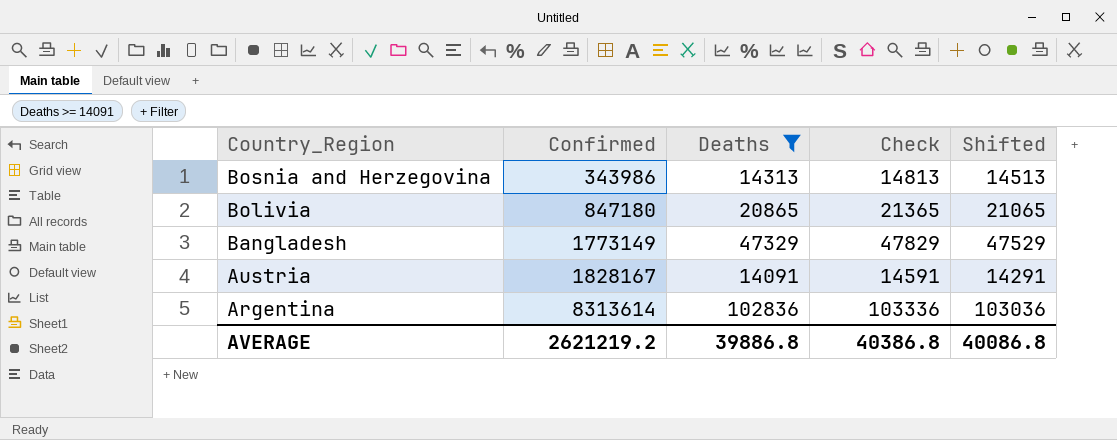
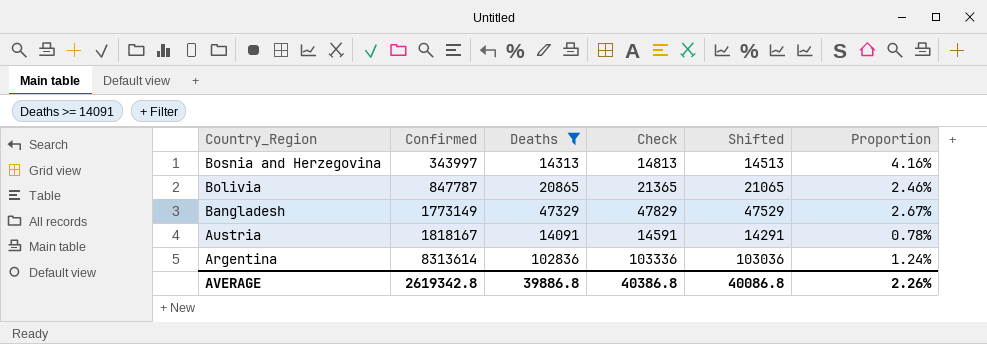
column Proportion | formula: none -> [Deaths] / [Confirmed]
Bosnia and Herzegovina | Confirmed: 343986 -> 343997
Bolivia | Confirmed: 847180 -> 847787
Austria | Confirmed: 1828167 -> 1818167
AVERAGE | Confirmed: 2621219.2 -> 2619342.8

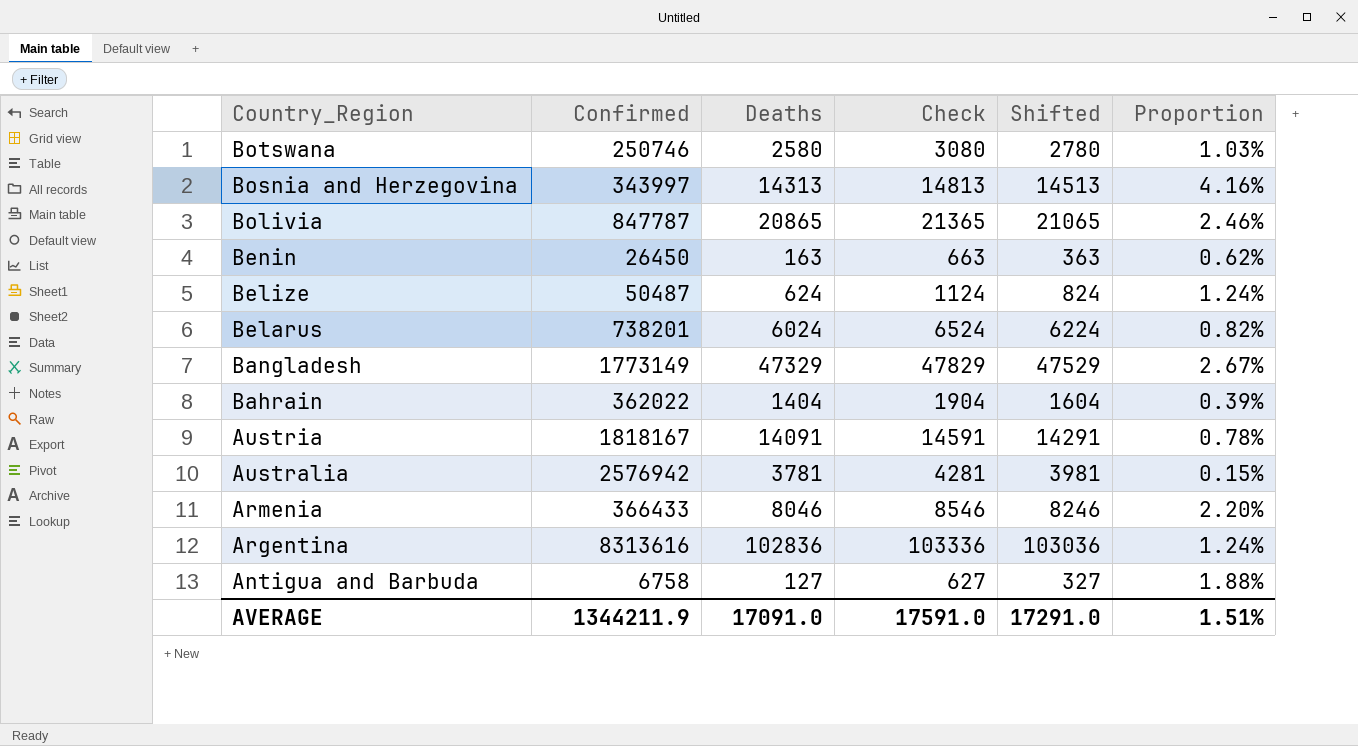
filter: Deaths >= 14091 -> none
Argentina | Confirmed: 8313614 -> 8313616
AVERAGE | Confirmed: 2619342.8 -> 1344211.9
AVERAGE | Deaths: 39886.8 -> 17091.0
AVERAGE | Check: 40386.8 -> 17591.0
AVERAGE | Shifted: 40086.8 -> 17291.0
AVERAGE | Proportion: 2.26% -> 1.51%

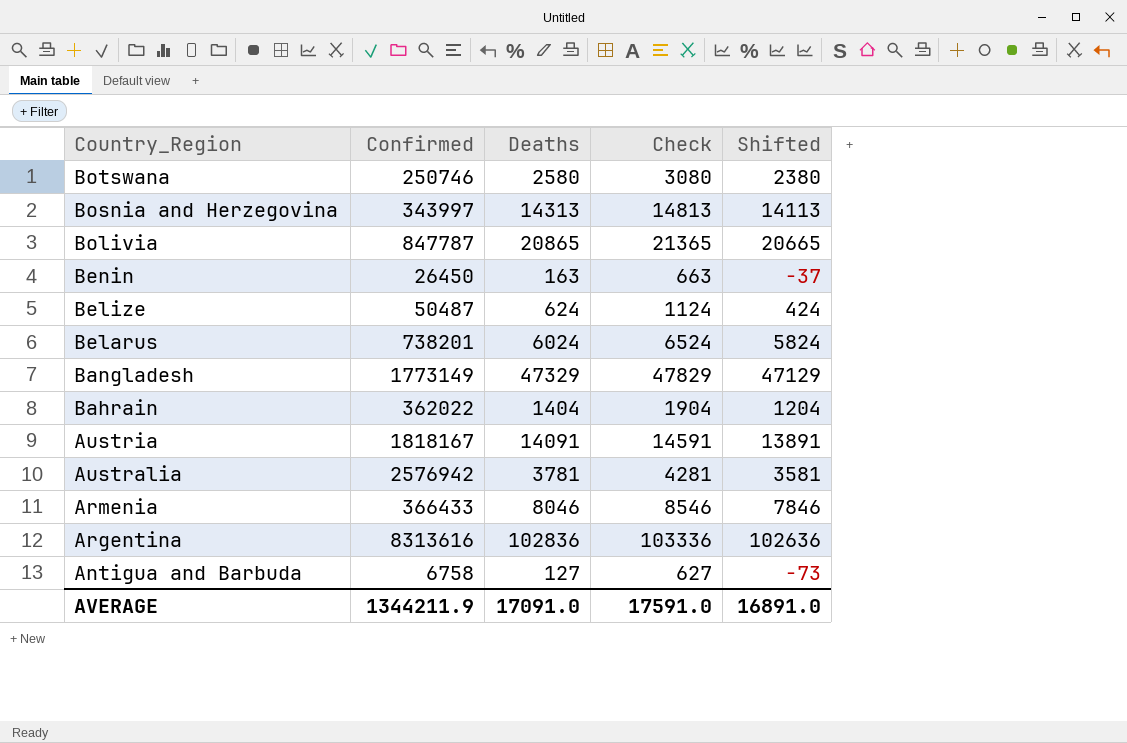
column Proportion | formula: [Deaths] / [Confirmed] -> none
column Shifted | formula: [Deaths] + 200 -> [Deaths] - 200
AVERAGE | Shifted: 17291.0 -> 16891.0

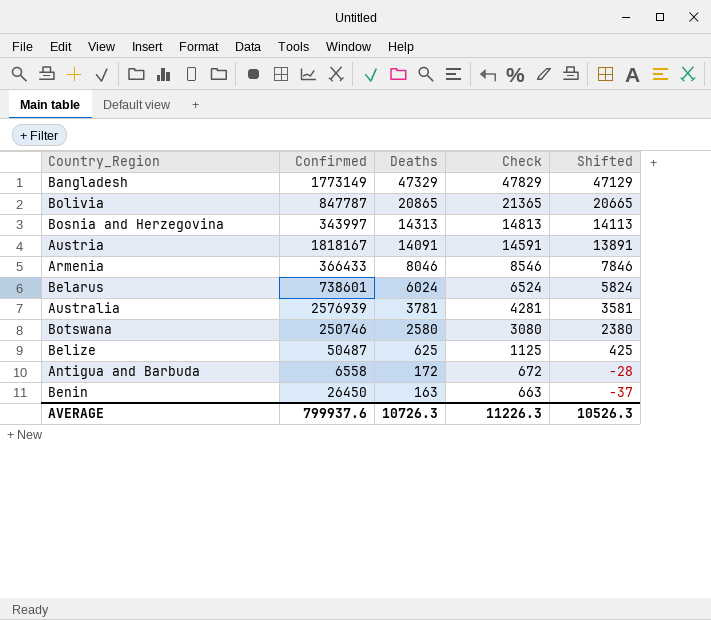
row order: Country_Region descending -> Deaths descending
row Bahrain: 362022 | 1404 | 1904 | 1204 -> none
row Argentina: 8313616 | 102836 | 103336 | 102636 -> none
Belarus | Confirmed: 738201 -> 738601
Australia | Confirmed: 2576942 -> 2576939
Belize | Deaths: 624 -> 625
Belize | Check: 1124 -> 1125
Belize | Shifted: 424 -> 425
Antigua and Barbuda | Confirmed: 6758 -> 6558
Antigua and Barbuda | Deaths: 127 -> 172
Antigua and Barbuda | Check: 627 -> 672
Antigua and Barbuda | Shifted: -73 -> -28
AVERAGE | Confirmed: 1344211.9 -> 799937.6
AVERAGE | Deaths: 17091.0 -> 10726.3
AVERAGE | Check: 17591.0 -> 11226.3
AVERAGE | Shifted: 16891.0 -> 10526.3

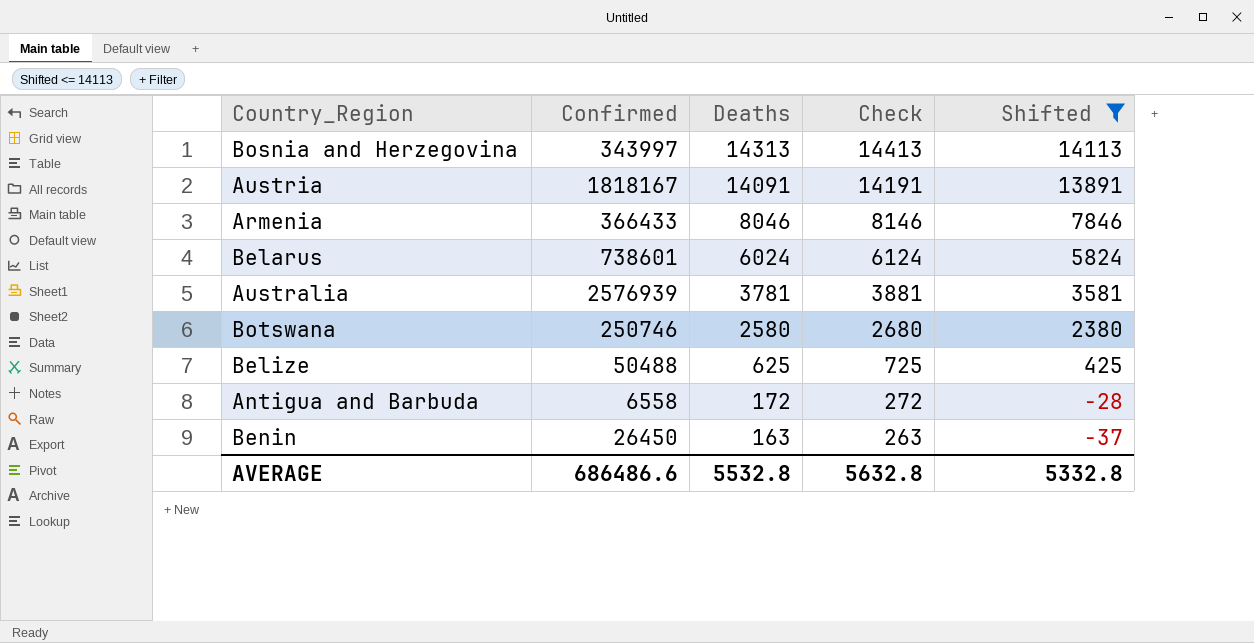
filter: none -> Shifted <= 14113
column Check | formula: [Deaths] + 500 -> [Deaths] + 100
Belize | Confirmed: 50487 -> 50488
AVERAGE | Confirmed: 799937.6 -> 686486.6
AVERAGE | Deaths: 10726.3 -> 5532.8
AVERAGE | Check: 11226.3 -> 5632.8
AVERAGE | Shifted: 10526.3 -> 5332.8

